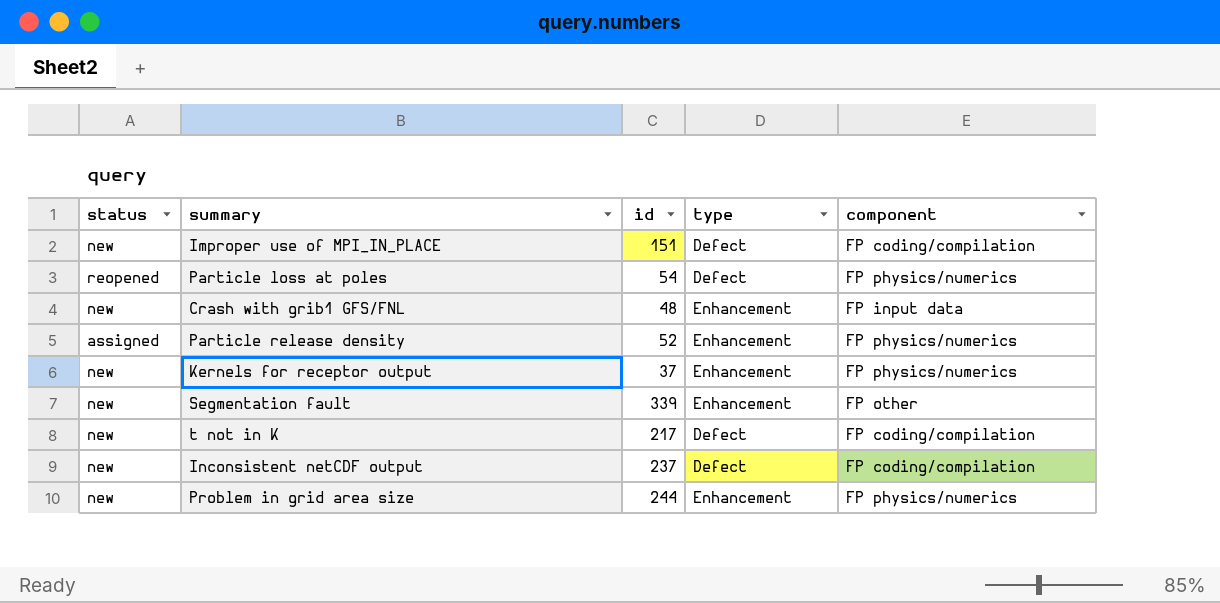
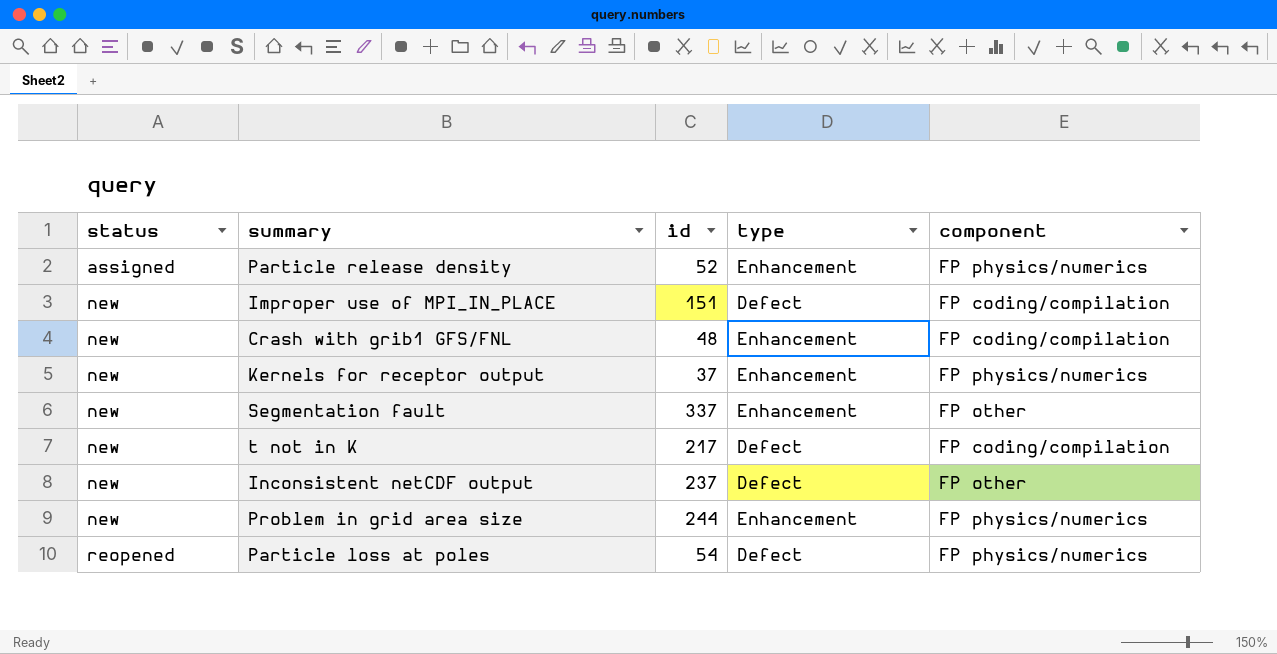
row order: none -> status ascending
Crash with grib1 GFS/FNL | component: FP input data -> FP coding/compilation
Segmentation fault | id: 339 -> 337
Inconsistent netCDF output | component: FP coding/compilation -> FP other

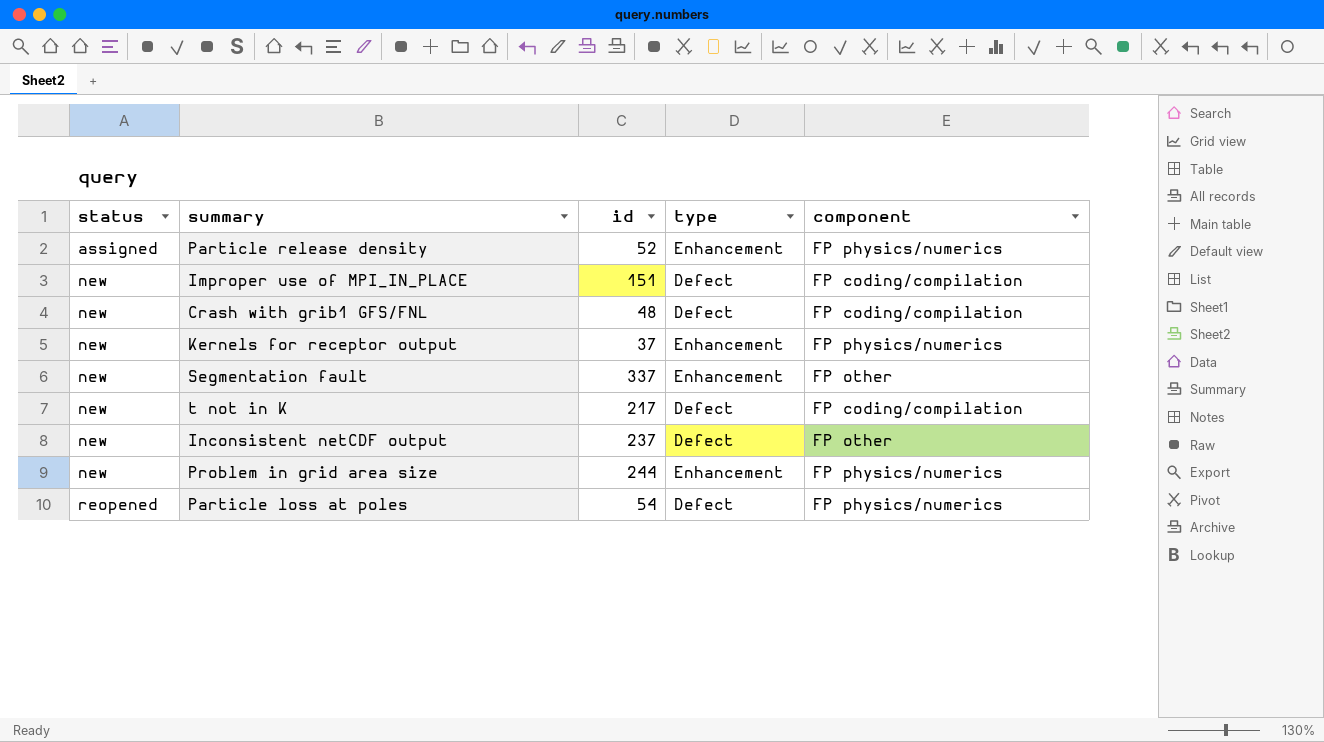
Crash with grib1 GFS/FNL | type: Enhancement -> Defect

